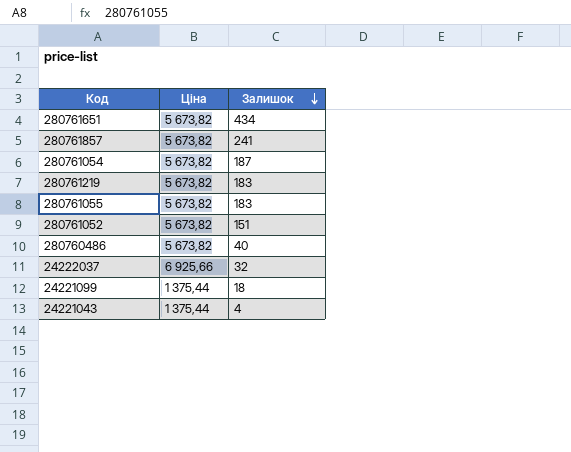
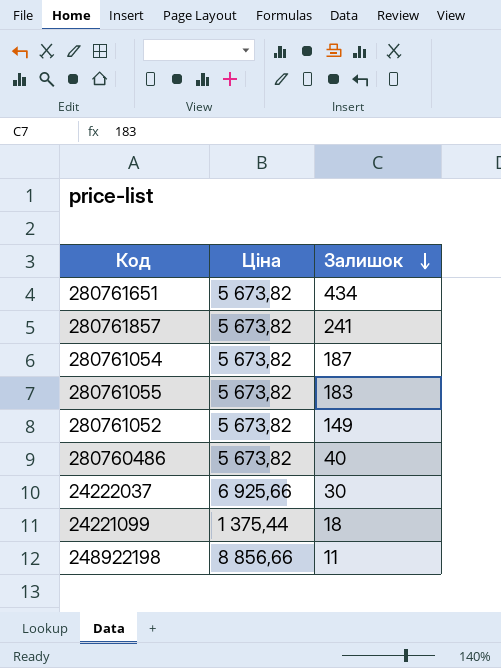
row 280761219: 5 673,82 | 183 -> none
row 24221043: 1 375,44 | 4 -> none
280761052 | Залишок: 151 -> 149
24222037 | Залишок: 32 -> 30
row 248922198: none -> 8 856,66 | 11

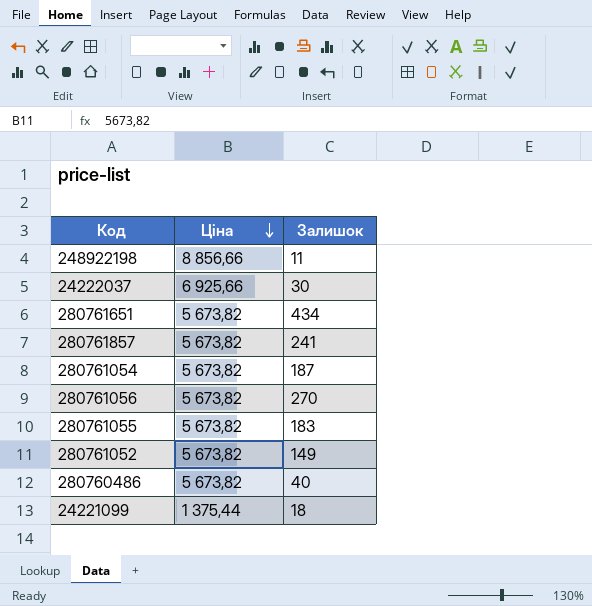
row order: Залишок descending -> Ціна descending
row 280761056: none -> 5 673,82 | 270

